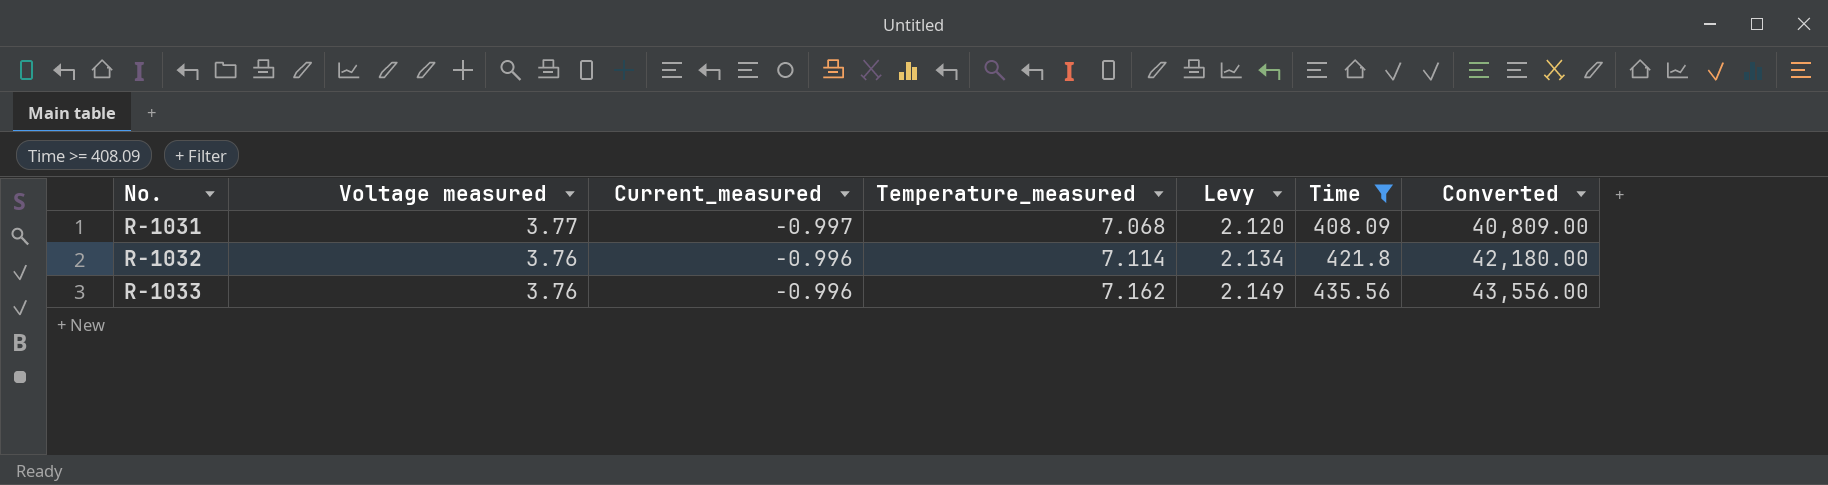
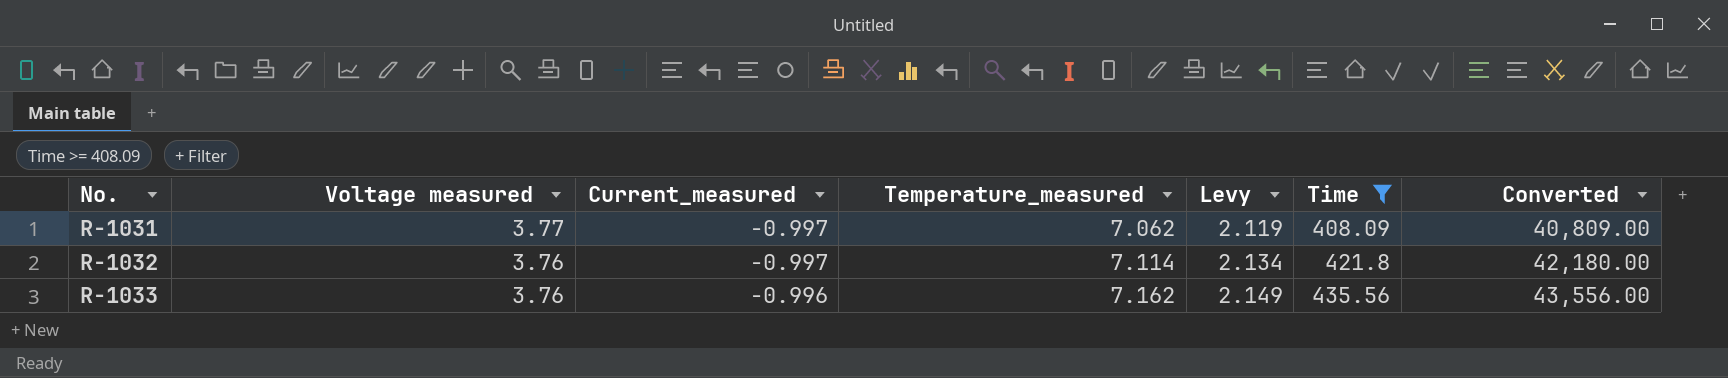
R-1031 | Temperature_measured: 7.068 -> 7.062
R-1031 | Levy: 2.120 -> 2.119
R-1032 | Current_measured: -0.996 -> -0.997

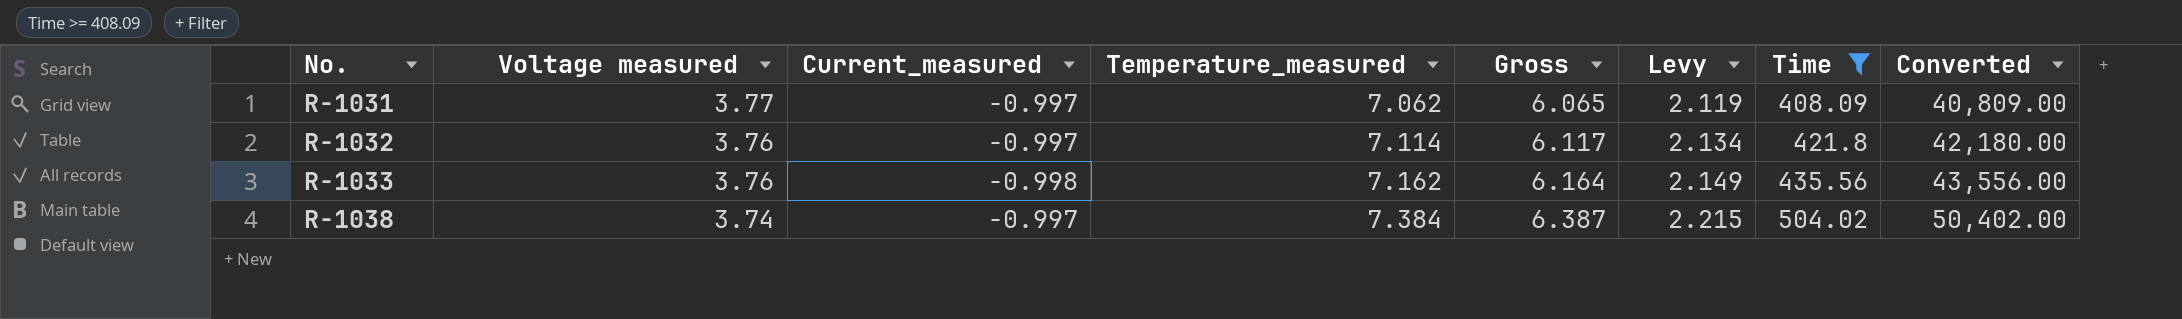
column Gross | formula: none -> [Current_measured] + [Temperature_measured]
R-1033 | Current_measured: -0.996 -> -0.998
row R-1038: none -> 3.74 | -0.997 | 7.384 | 6.387 | 2.215 | 504.02 | 50,402.00

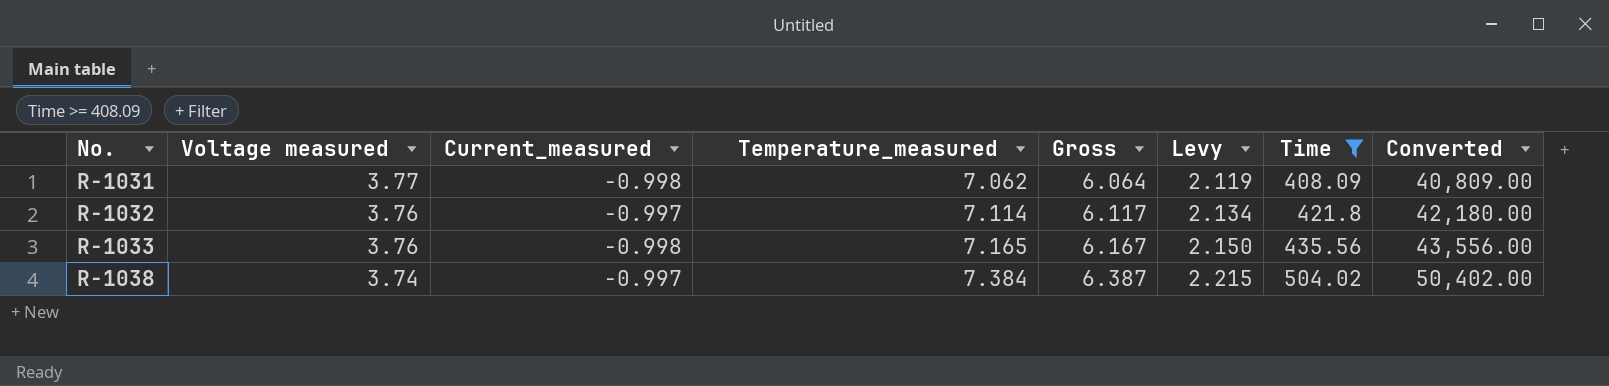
R-1031 | Current_measured: -0.997 -> -0.998
R-1031 | Gross: 6.065 -> 6.064
R-1033 | Temperature_measured: 7.162 -> 7.165
R-1033 | Gross: 6.164 -> 6.167
R-1033 | Levy: 2.149 -> 2.150

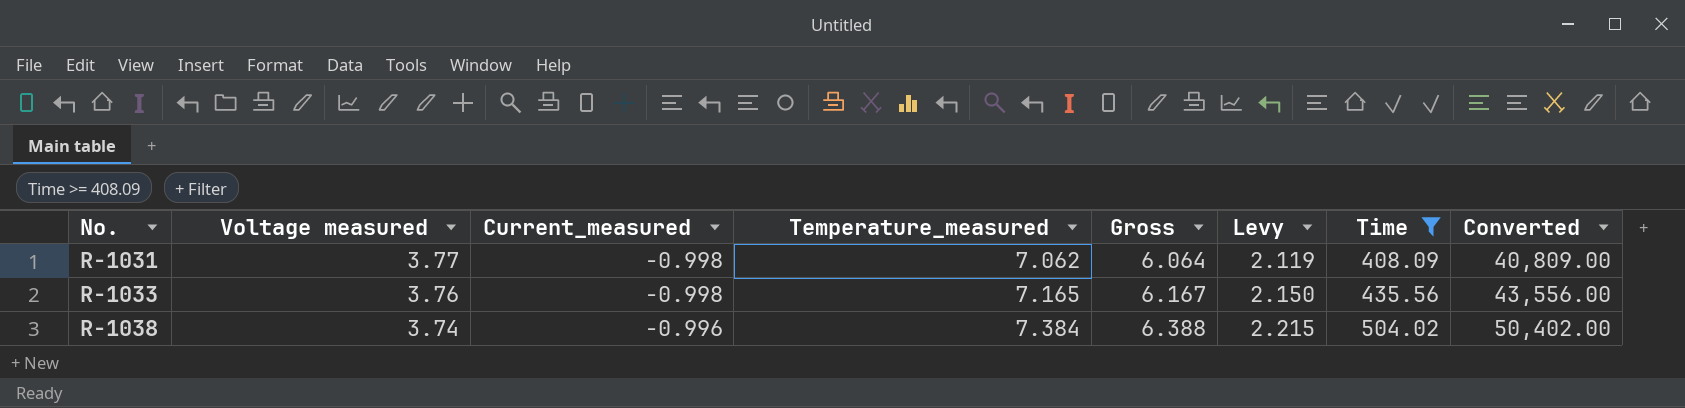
row R-1032: 3.76 | -0.997 | 7.114 | 6.117 | 2.134 | 421.8 | 42,180.00 -> none
R-1038 | Current_measured: -0.997 -> -0.996
R-1038 | Gross: 6.387 -> 6.388

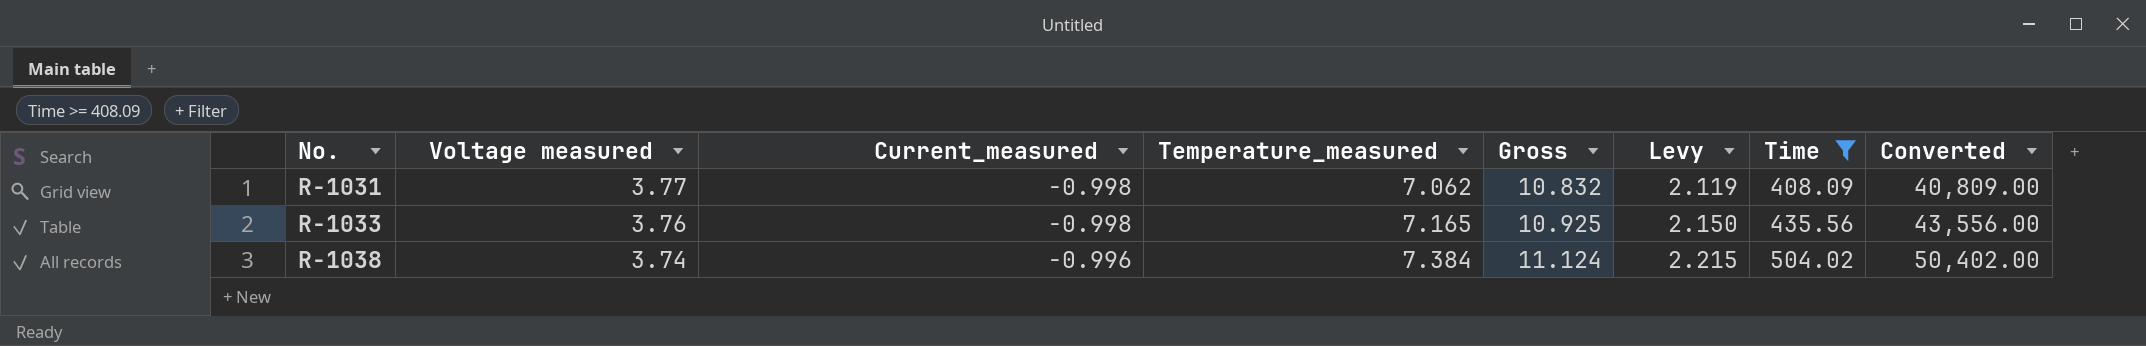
column Gross | formula: [Current_measured] + [Temperature_measured] -> [Voltage measured] + [Temperature_measured]

